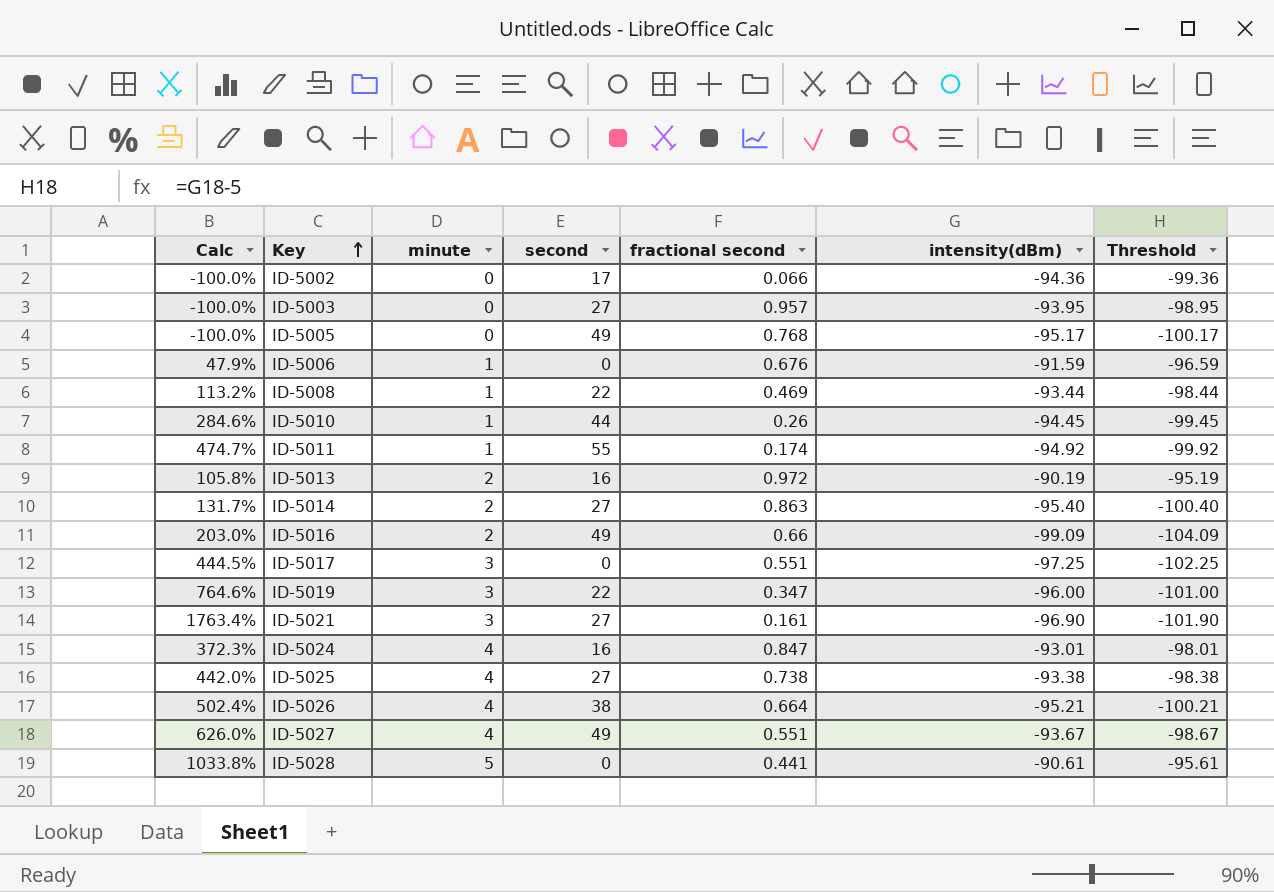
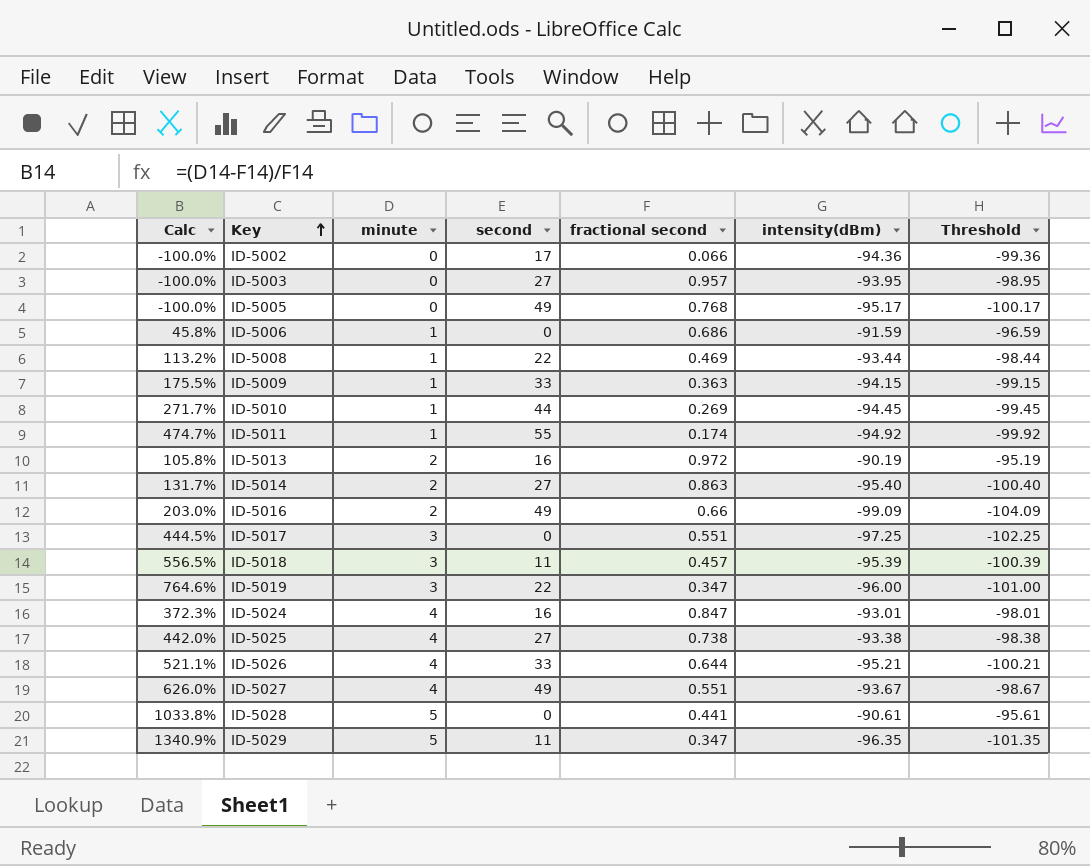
row ID-5021: 1763.4% | 3 | 27 | 0.161 | -96.90 | -101.90 -> none
ID-5006 | Calc: 47.9% -> 45.8%
ID-5006 | fractional second: 0.676 -> 0.686
row ID-5009: none -> 175.5% | 1 | 33 | 0.363 | -94.15 | -99.15
ID-5010 | Calc: 284.6% -> 271.7%
ID-5010 | fractional second: 0.26 -> 0.269
row ID-5018: none -> 556.5% | 3 | 11 | 0.457 | -95.39 | -100.39
ID-5026 | Calc: 502.4% -> 521.1%
ID-5026 | second: 38 -> 33
ID-5026 | fractional second: 0.664 -> 0.644
row ID-5029: none -> 1340.9% | 5 | 11 | 0.347 | -96.35 | -101.35

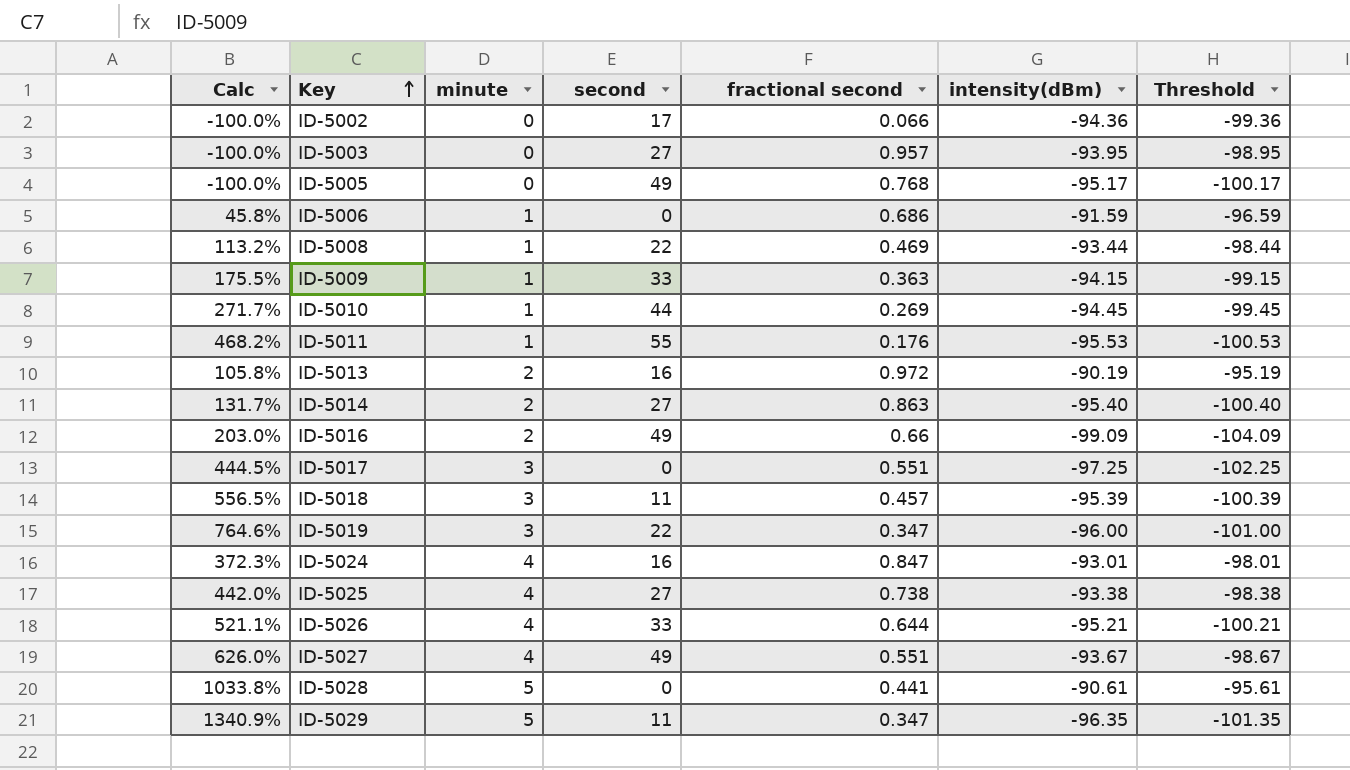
ID-5011 | Calc: 474.7% -> 468.2%
ID-5011 | fractional second: 0.174 -> 0.176
ID-5011 | intensity(dBm): -94.92 -> -95.53
ID-5011 | Threshold: -99.92 -> -100.53

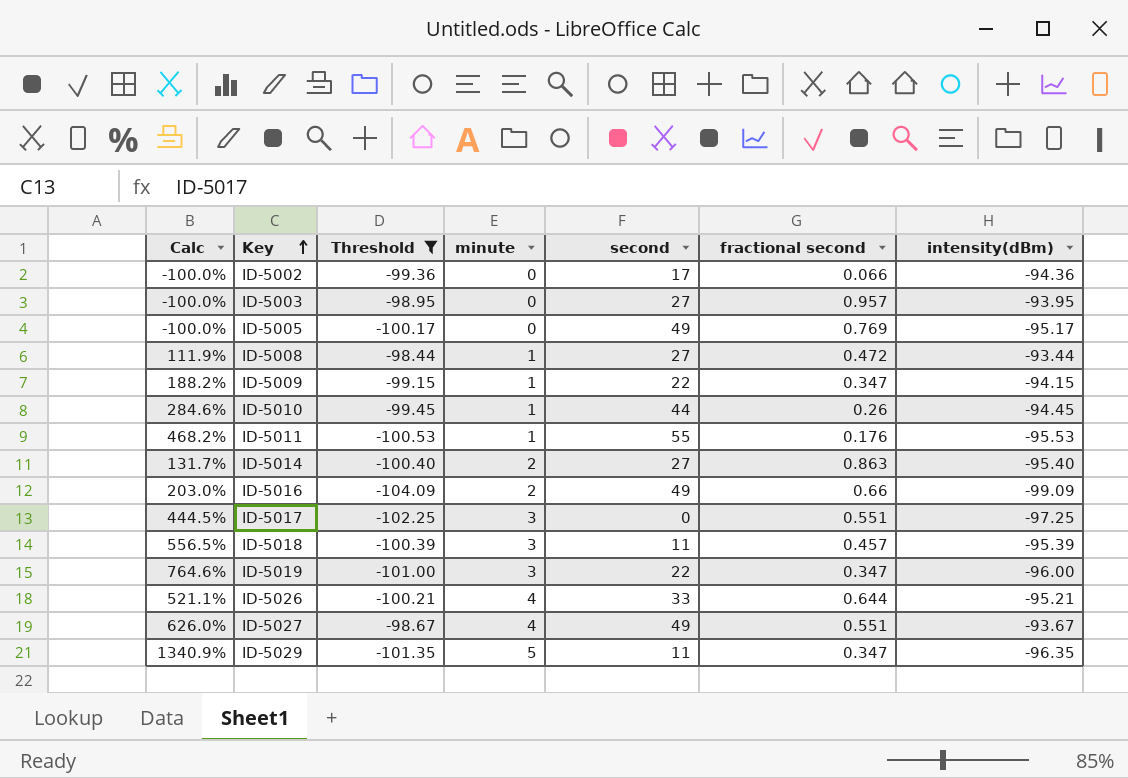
filter: none -> Threshold <= -98.44
column Threshold | position: 7 -> 3
ID-5005 | fractional second: 0.768 -> 0.769
ID-5008 | Calc: 113.2% -> 111.9%
ID-5008 | second: 22 -> 27
ID-5008 | fractional second: 0.469 -> 0.472
ID-5009 | Calc: 175.5% -> 188.2%
ID-5009 | second: 33 -> 22
ID-5009 | fractional second: 0.363 -> 0.347
ID-5010 | Calc: 271.7% -> 284.6%
ID-5010 | fractional second: 0.269 -> 0.26

